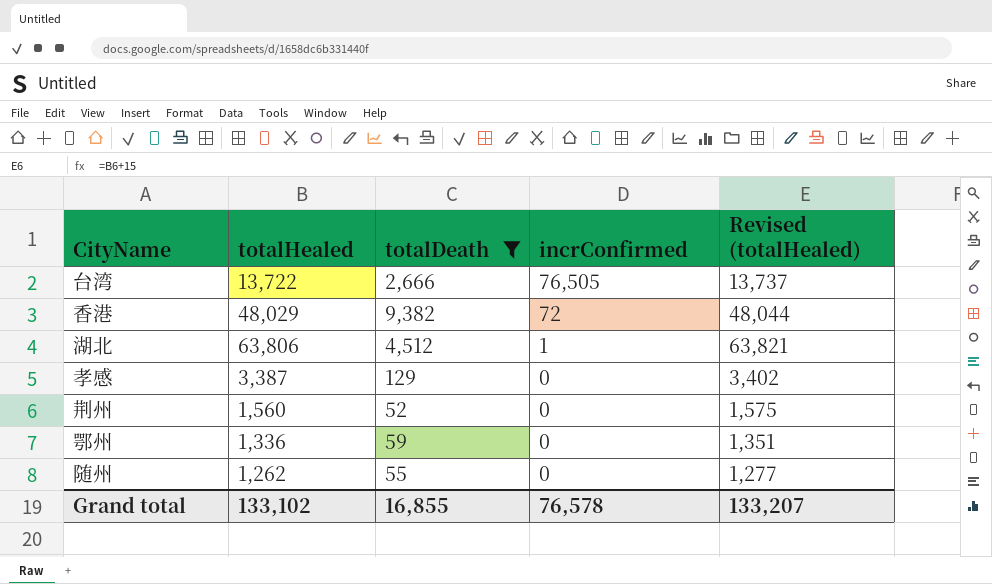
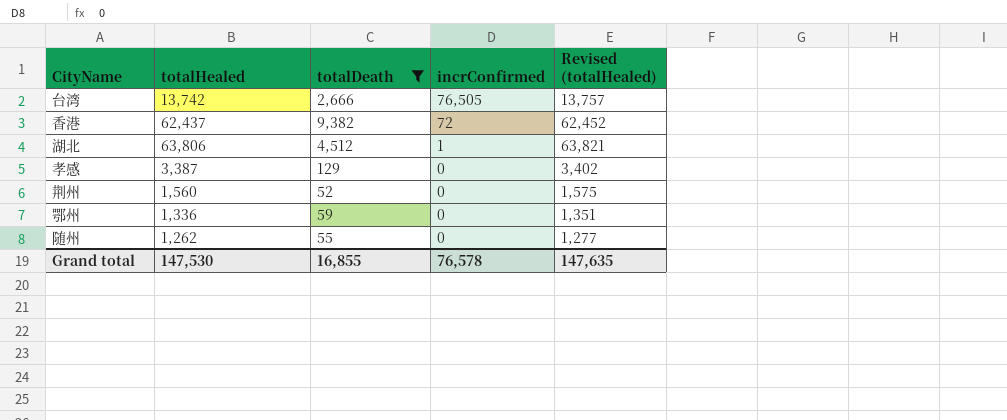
台湾 | totalHealed: 13,722 -> 13,742
台湾 | Revised (totalHealed): 13,737 -> 13,757
香港 | totalHealed: 48,029 -> 62,437
香港 | Revised (totalHealed): 48,044 -> 62,452
Grand total | totalHealed: 133,102 -> 147,530
Grand total | Revised (totalHealed): 133,207 -> 147,635

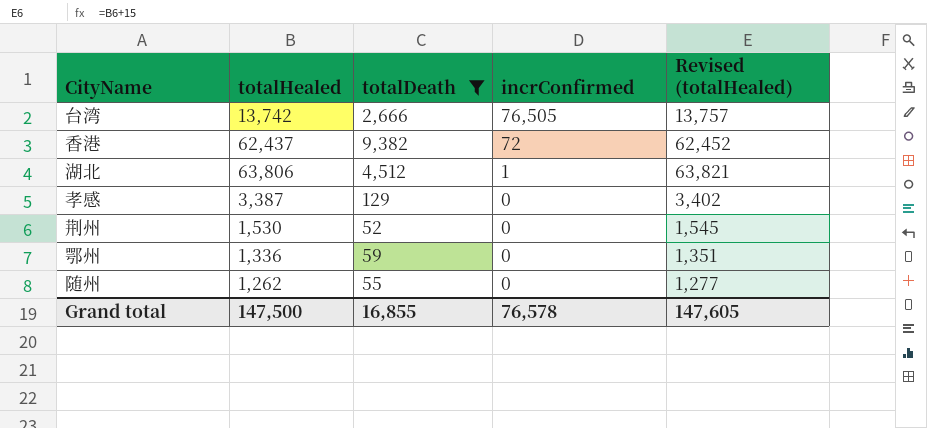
荆州 | totalHealed: 1,560 -> 1,530
荆州 | Revised (totalHealed): 1,575 -> 1,545
Grand total | totalHealed: 147,530 -> 147,500
Grand total | Revised (totalHealed): 147,635 -> 147,605

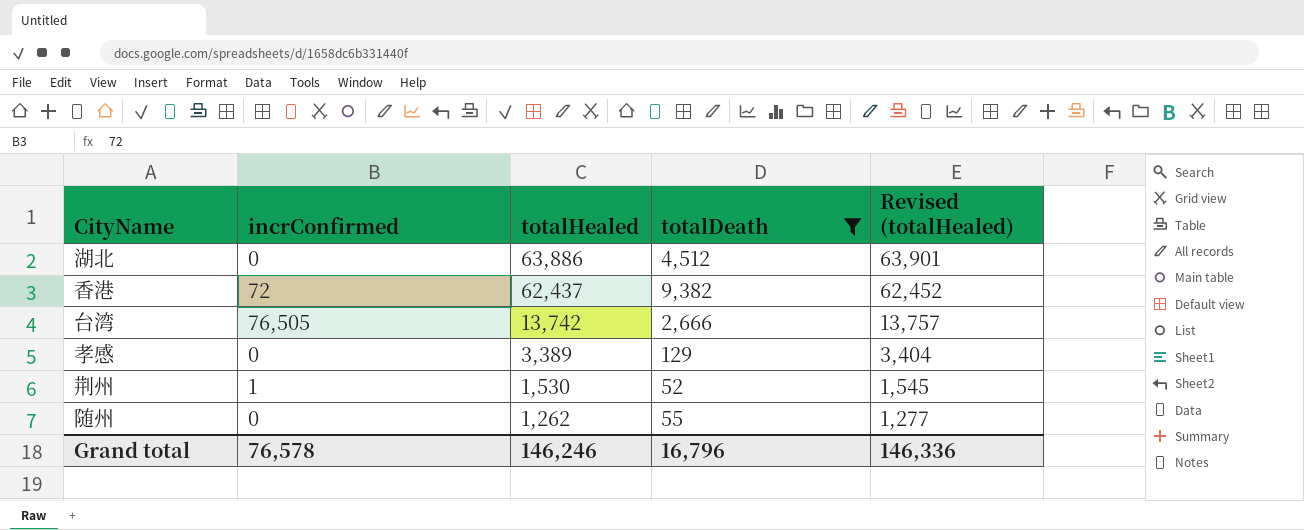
row order: incrConfirmed descending -> totalHealed descending
column incrConfirmed | position: 4 -> 2
row 鄂州: 1,336 | 59 | 0 | 1,351 -> none
湖北 | incrConfirmed: 1 -> 0
湖北 | totalHealed: 63,806 -> 63,886
湖北 | Revised (totalHealed): 63,821 -> 63,901
孝感 | totalHealed: 3,387 -> 3,389
孝感 | Revised (totalHealed): 3,402 -> 3,404
荆州 | incrConfirmed: 0 -> 1
Grand total | totalHealed: 147,500 -> 146,246
Grand total | totalDeath: 16,855 -> 16,796
Grand total | Revised (totalHealed): 147,605 -> 146,336

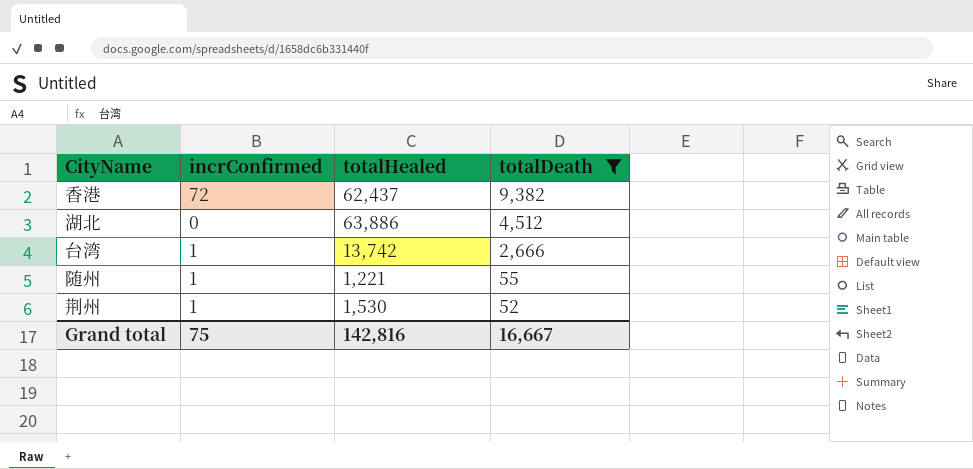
row order: totalHealed descending -> totalDeath descending
column Revised (totalHealed) | formula: [totalHealed] + 15 -> none
row 孝感: 0 | 3,389 | 129 | 3,404 -> none
台湾 | incrConfirmed: 76,505 -> 1
随州 | incrConfirmed: 0 -> 1
随州 | totalHealed: 1,262 -> 1,221
Grand total | incrConfirmed: 76,578 -> 75
Grand total | totalHealed: 146,246 -> 142,816
Grand total | totalDeath: 16,796 -> 16,667

